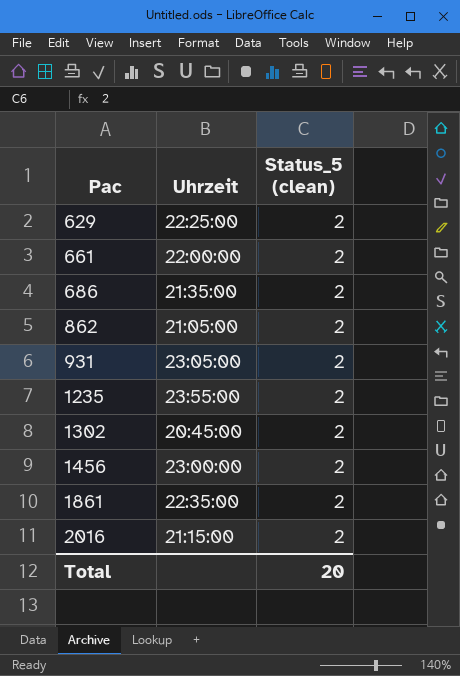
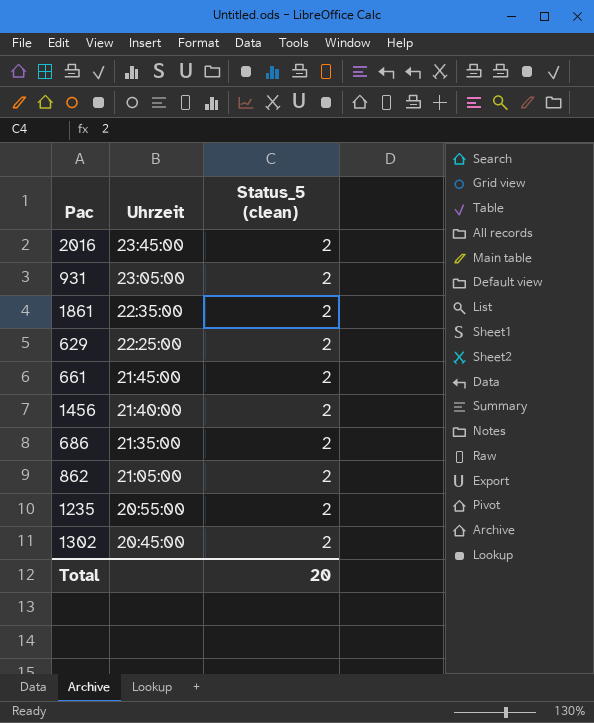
row order: Pac ascending -> Uhrzeit descending
2016 | Uhrzeit: 21:15:00 -> 23:45:00
661 | Uhrzeit: 22:00:00 -> 21:45:00
1456 | Uhrzeit: 23:00:00 -> 21:40:00
1235 | Uhrzeit: 23:55:00 -> 20:55:00

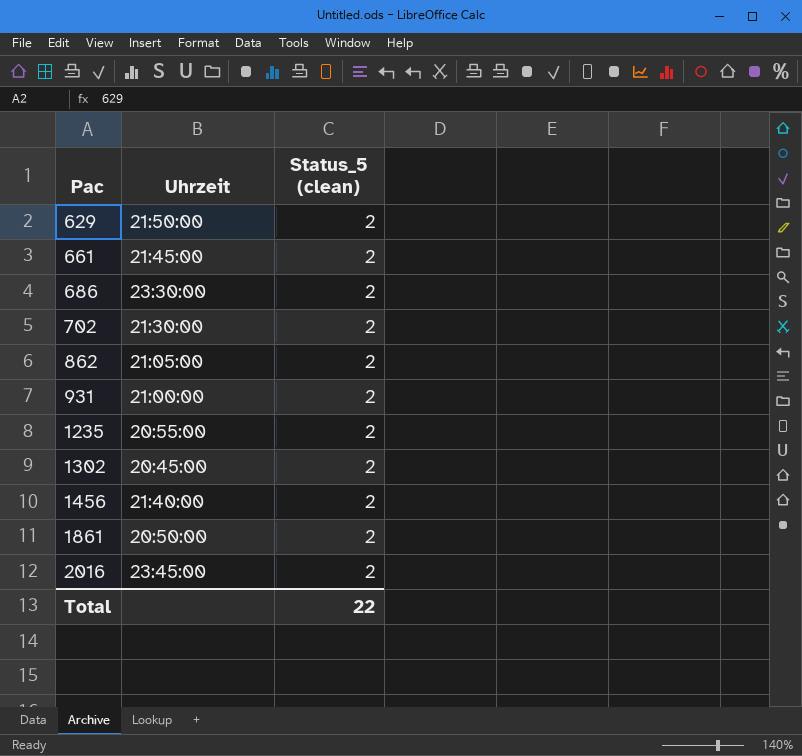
row order: Uhrzeit descending -> Pac ascending
629 | Uhrzeit: 22:25:00 -> 21:50:00
686 | Uhrzeit: 21:35:00 -> 23:30:00
row 702: none -> 21:30:00 | 2
931 | Uhrzeit: 23:05:00 -> 21:00:00
1861 | Uhrzeit: 22:35:00 -> 20:50:00
Total | Status_5 (clean): 20 -> 22

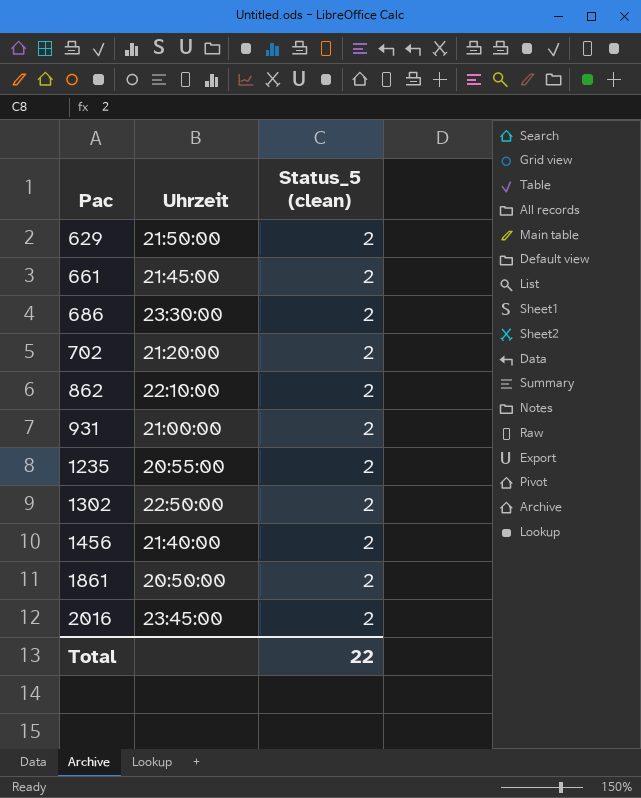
702 | Uhrzeit: 21:30:00 -> 21:20:00
862 | Uhrzeit: 21:05:00 -> 22:10:00
1302 | Uhrzeit: 20:45:00 -> 22:50:00

